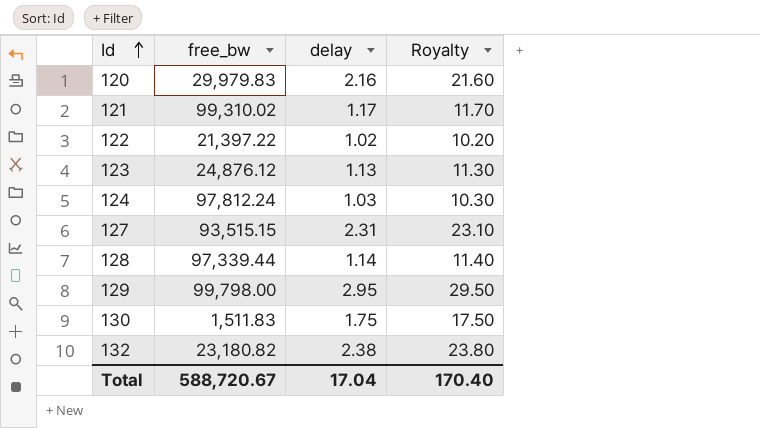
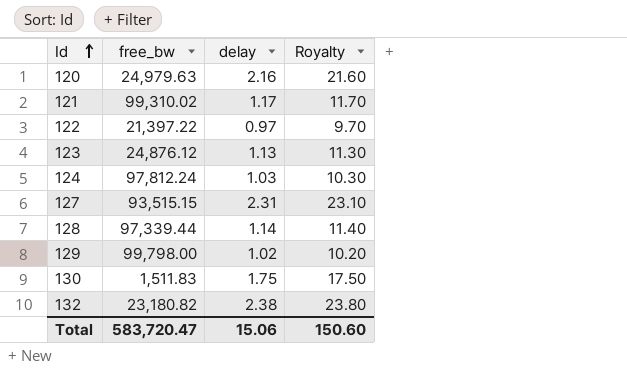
120 | free_bw: 29,979.83 -> 24,979.63
122 | delay: 1.02 -> 0.97
122 | Royalty: 10.20 -> 9.70
129 | delay: 2.95 -> 1.02
129 | Royalty: 29.50 -> 10.20
Total | free_bw: 588,720.67 -> 583,720.47
Total | delay: 17.04 -> 15.06
Total | Royalty: 170.40 -> 150.60

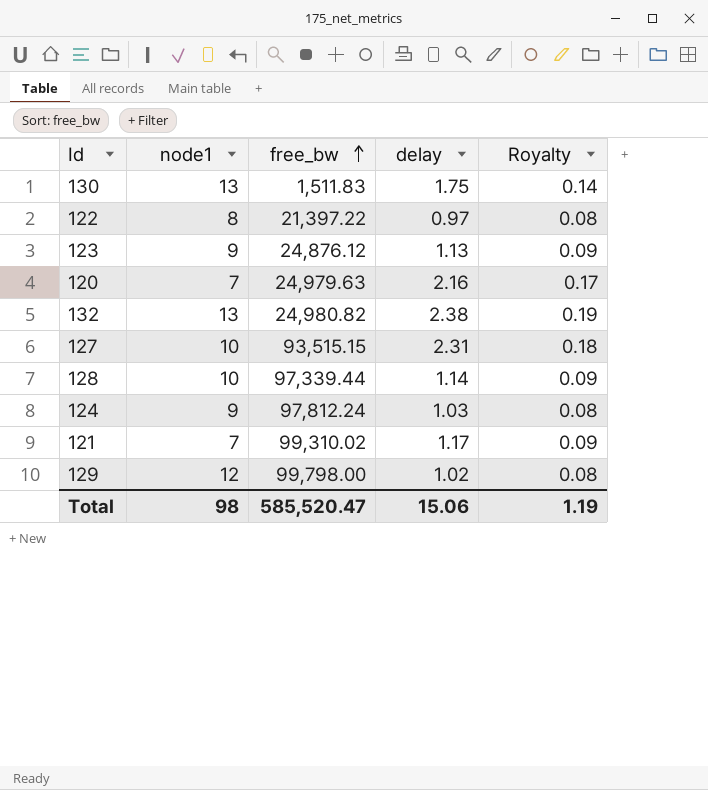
row order: Id ascending -> free_bw ascending
column node1 | position: none -> 2
column Royalty | formula: [delay] * 10 -> [delay] * 0.08
132 | free_bw: 23,180.82 -> 24,980.82
Total | free_bw: 583,720.47 -> 585,520.47
Total | Royalty: 150.60 -> 1.19

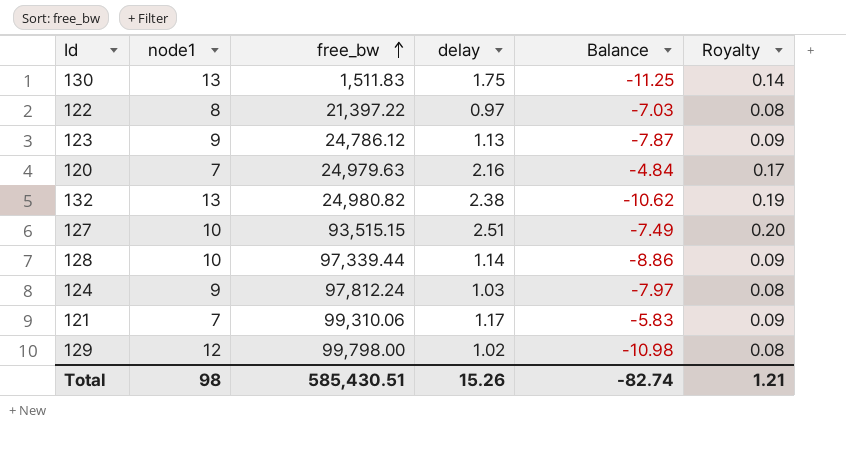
column Balance | formula: none -> [delay] - [node1]
123 | free_bw: 24,876.12 -> 24,786.12
127 | delay: 2.31 -> 2.51
127 | Royalty: 0.18 -> 0.20
121 | free_bw: 99,310.02 -> 99,310.06
Total | free_bw: 585,520.47 -> 585,430.51
Total | delay: 15.06 -> 15.26
Total | Royalty: 1.19 -> 1.21

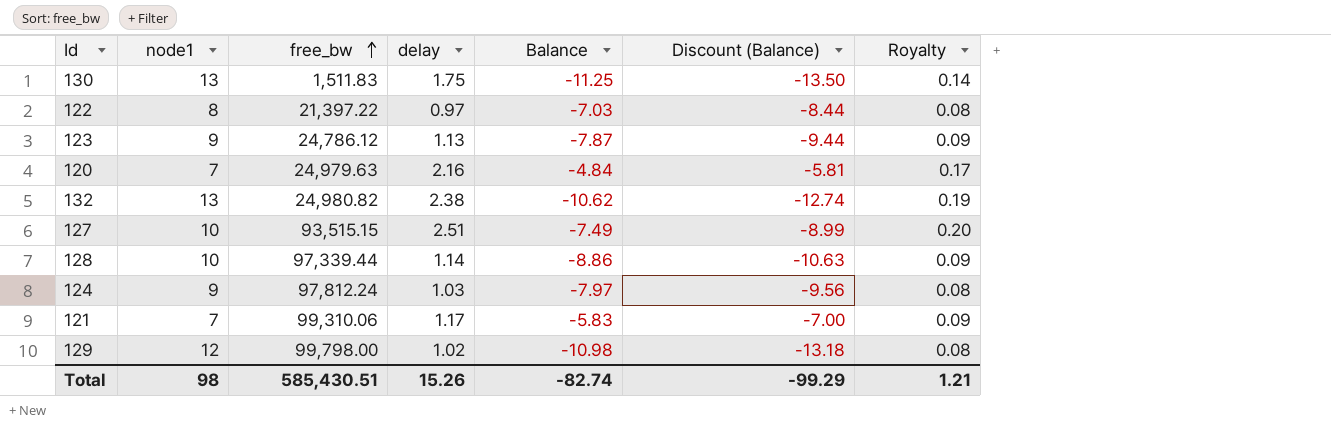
column Discount (Balance) | formula: none -> [Balance] * 1.2

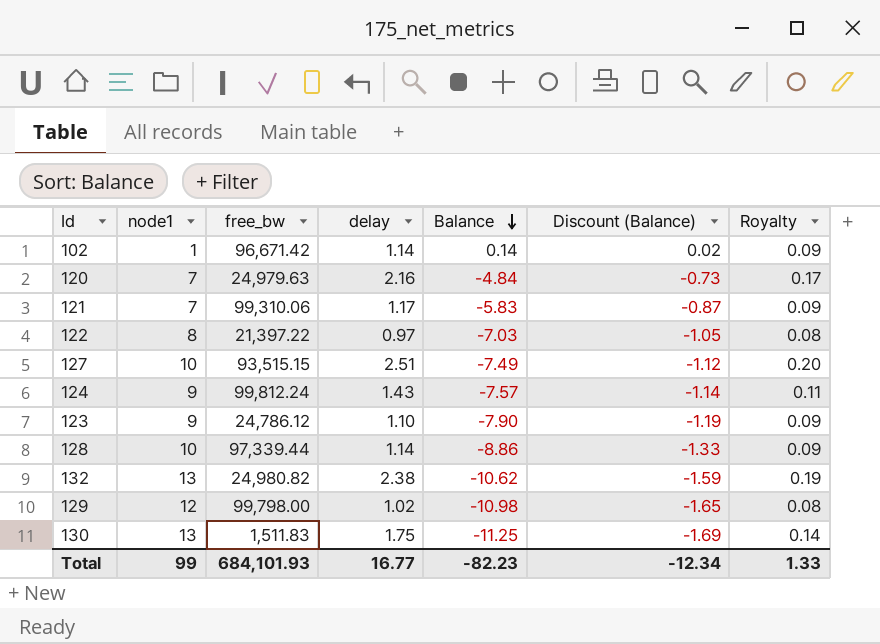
row order: free_bw ascending -> Balance descending
column Discount (Balance) | formula: [Balance] * 1.2 -> [Balance] * 0.15
row 102: none -> 1 | 96,671.42 | 1.14 | 0.14 | 0.02 | 0.09
124 | free_bw: 97,812.24 -> 99,812.24
124 | delay: 1.03 -> 1.43
124 | Balance: -7.97 -> -7.57
124 | Royalty: 0.08 -> 0.11
123 | delay: 1.13 -> 1.10
123 | Balance: -7.87 -> -7.90
Total | node1: 98 -> 99
Total | free_bw: 585,430.51 -> 684,101.93
Total | delay: 15.26 -> 16.77
Total | Balance: -82.74 -> -82.23
Total | Discount (Balance): -99.29 -> -12.34
Total | Royalty: 1.21 -> 1.33

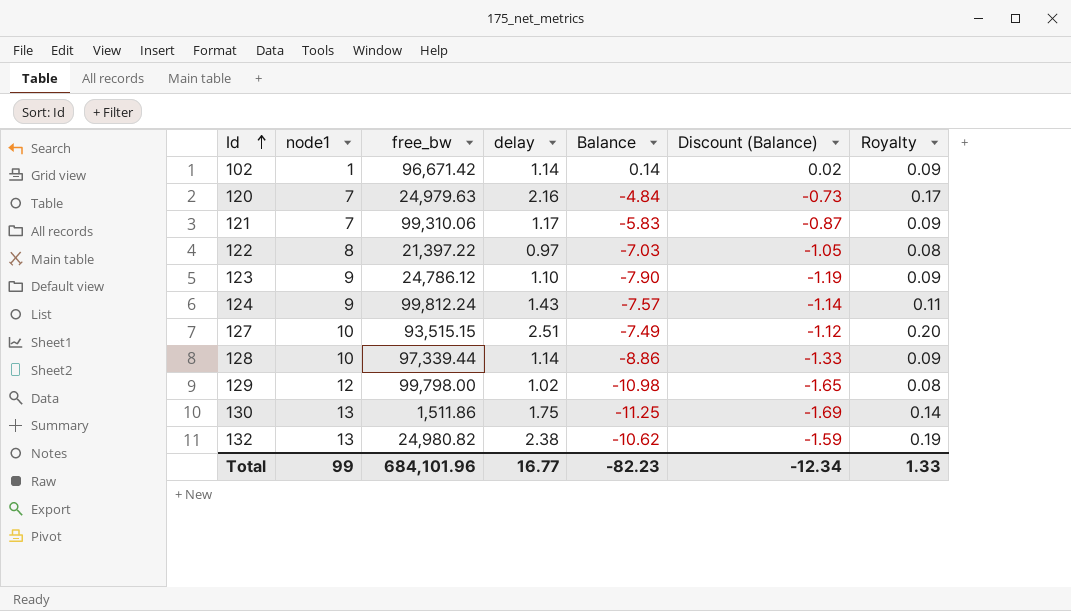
row order: Balance descending -> Id ascending
130 | free_bw: 1,511.83 -> 1,511.86
Total | free_bw: 684,101.93 -> 684,101.96

